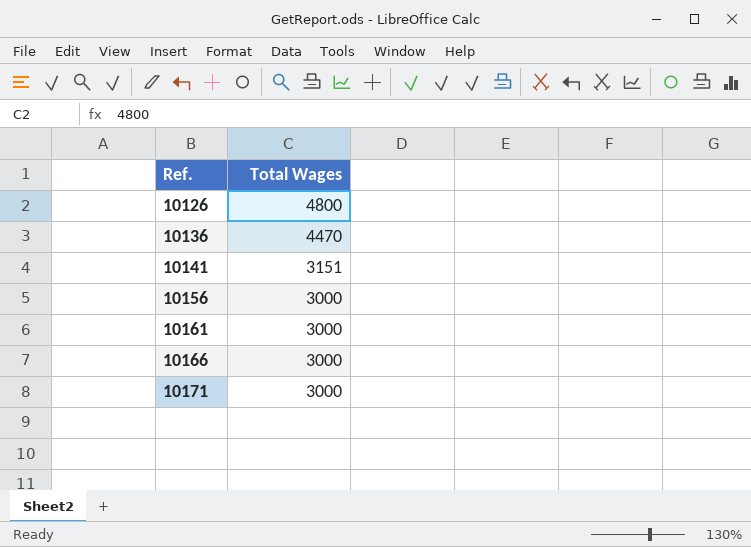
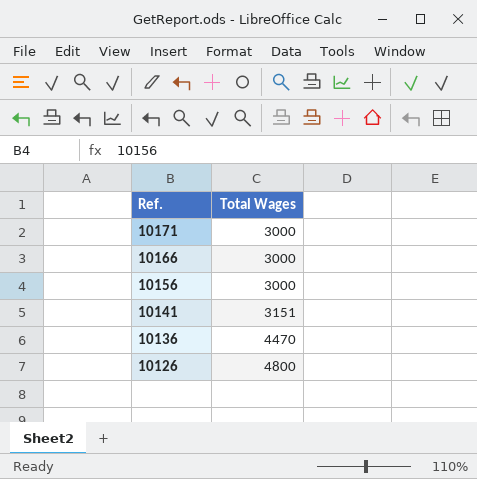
row order: Ref. ascending -> Ref. descending
row 10161: 3000 -> none

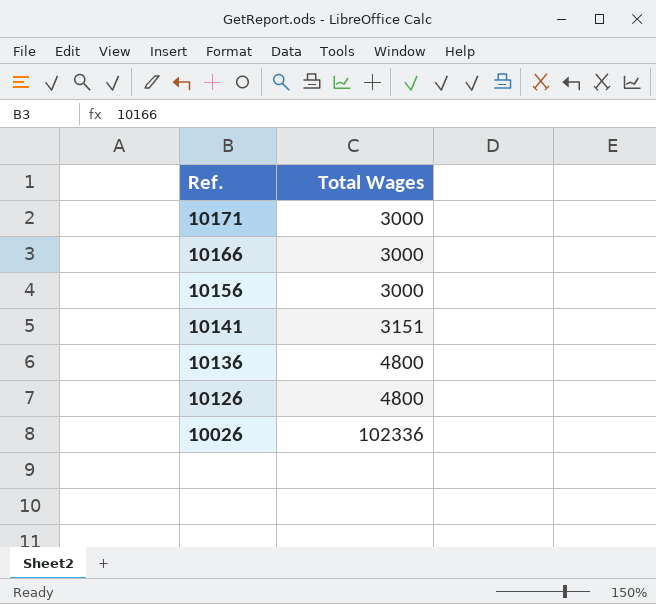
10136 | Total Wages: 4470 -> 4800
row 10026: none -> 102336

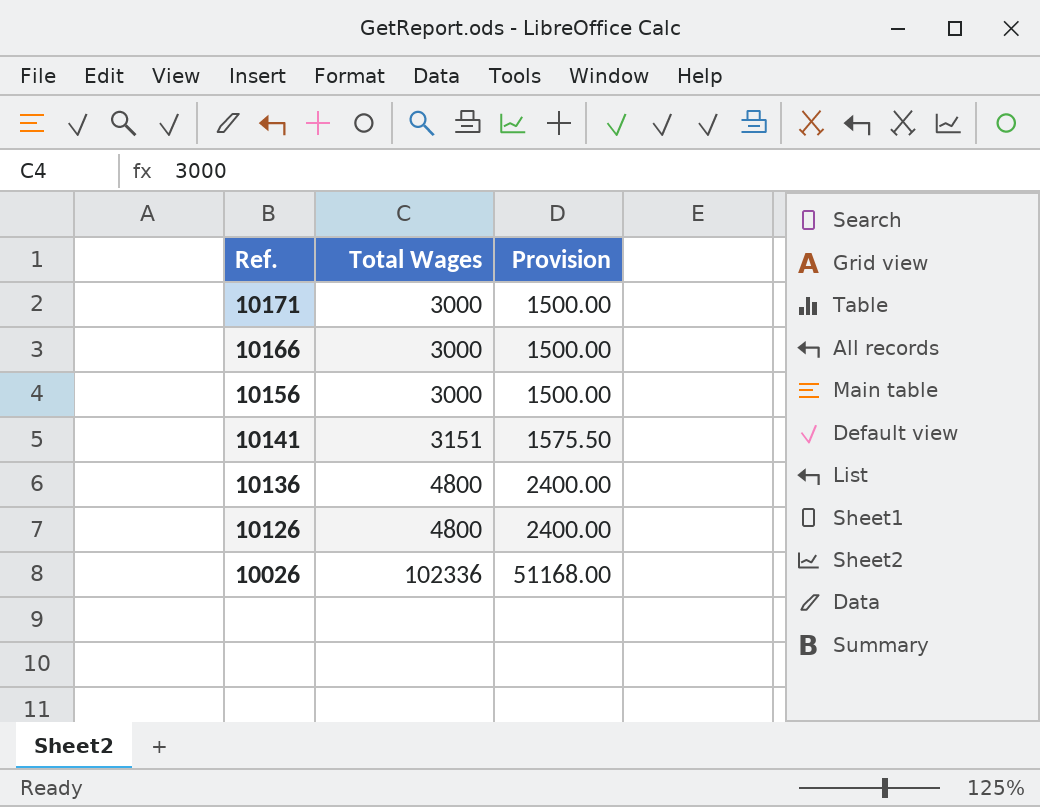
column Provision | formula: none -> [Total Wages] * 0.5

